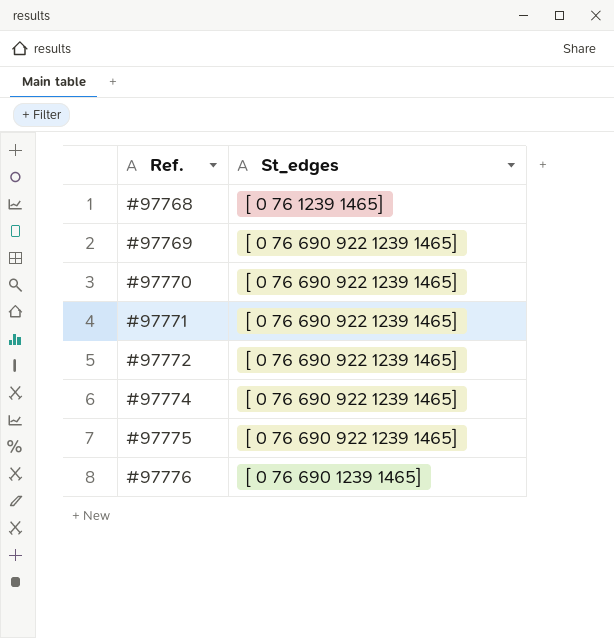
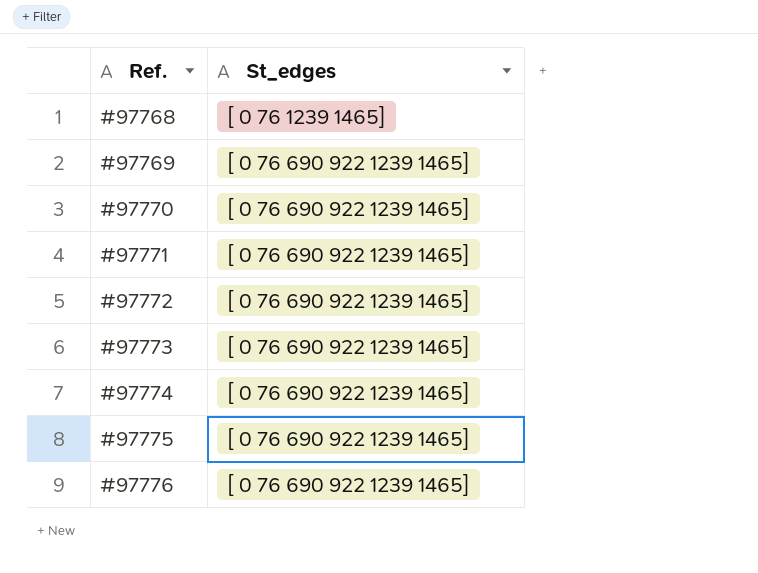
row #97773: none -> [ 0 76 690 922 1239 1465]
#97776 | St_edges: [ 0 76 690 1239 1465] -> [ 0 76 690 922 1239 1465]

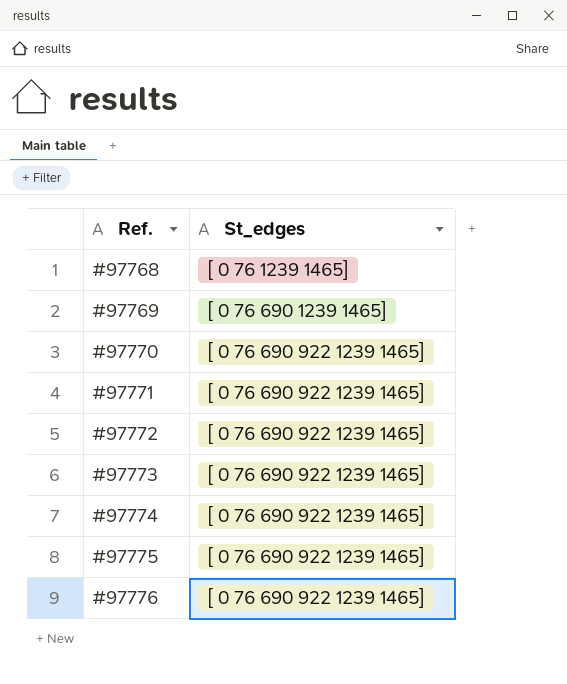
#97769 | St_edges: [ 0 76 690 922 1239 1465] -> [ 0 76 690 1239 1465]

